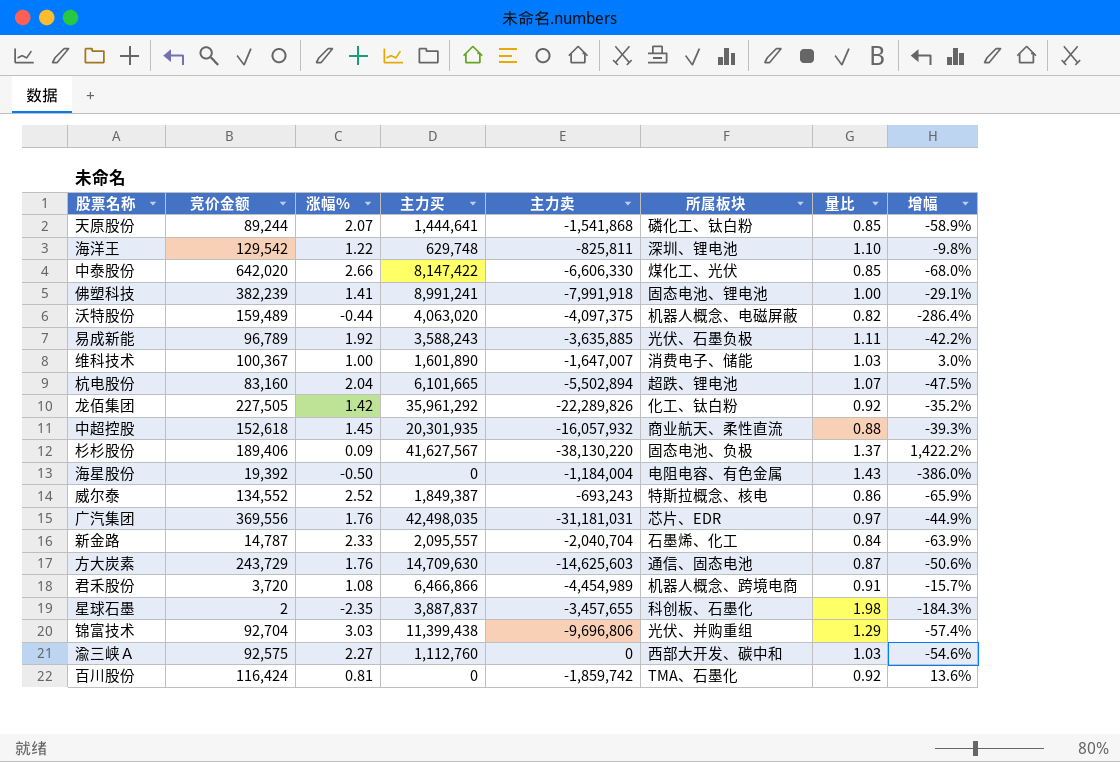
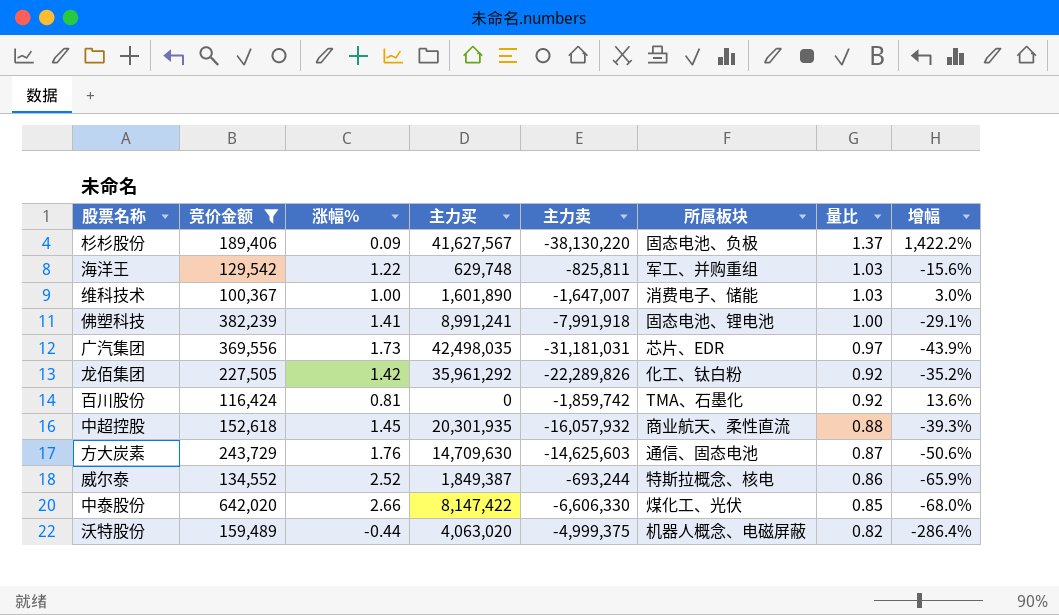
filter: none -> 竞价金额 >= 100,367
row order: none -> 量比 descending
海洋王 | 所属板块: 深圳、锂电池 -> 军工、并购重组
海洋王 | 量比: 1.10 -> 1.03
海洋王 | 增幅: -9.8% -> -15.6%
广汽集团 | 涨幅%: 1.76 -> 1.73
广汽集团 | 增幅: -44.9% -> -43.9%
威尔泰 | 主力卖: -693,243 -> -693,244
沃特股份 | 主力卖: -4,097,375 -> -4,999,375

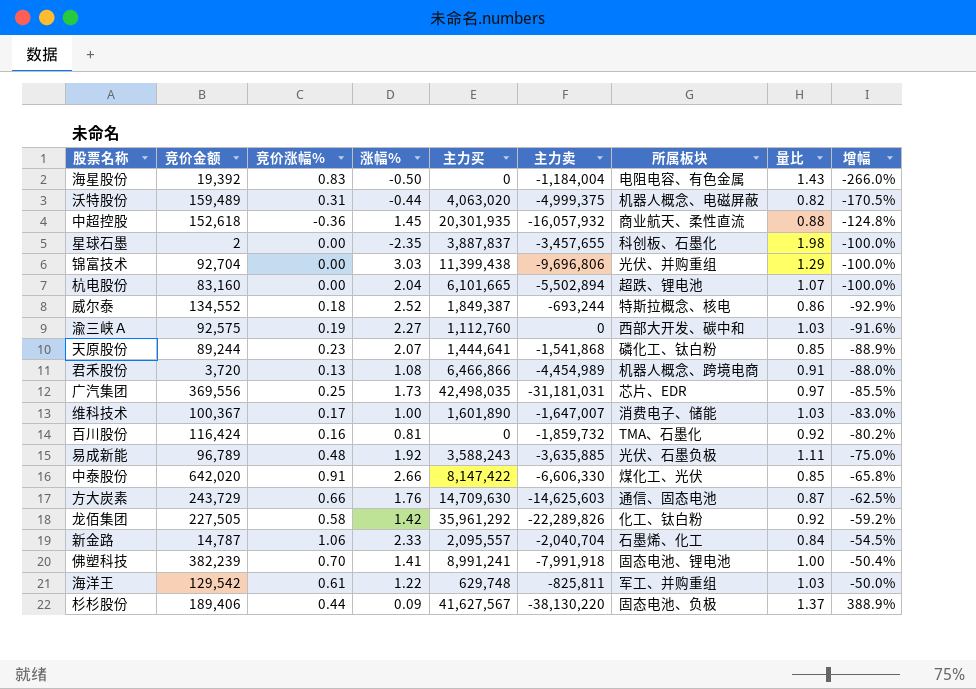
filter: 竞价金额 >= 100,367 -> none
row order: 量比 descending -> 增幅 ascending
column 竞价涨幅% | position: none -> 3
column 增幅 | formula: ([量比] - [涨幅%]) / [涨幅%] -> ([竞价涨幅%] - [涨幅%]) / [涨幅%]
百川股份 | 主力卖: -1,859,742 -> -1,859,732

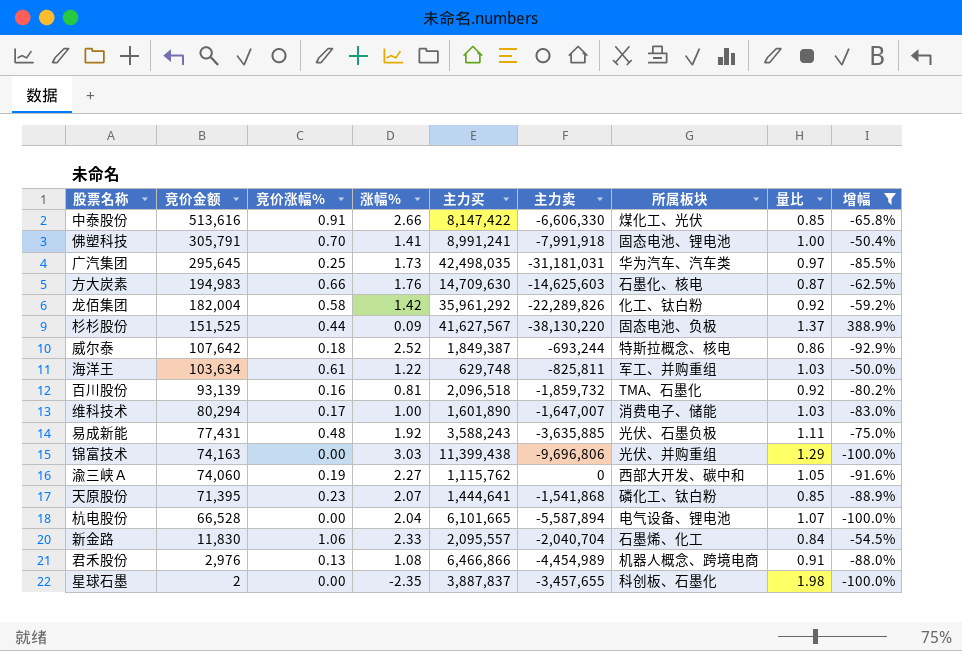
filter: none -> 增幅 >= -100.0%
row order: 增幅 ascending -> 竞价金额 descending
中泰股份 | 竞价金额: 642,020 -> 513,616
佛塑科技 | 竞价金额: 382,239 -> 305,791
广汽集团 | 竞价金额: 369,556 -> 295,645
广汽集团 | 所属板块: 芯片、EDR -> 华为汽车、汽车类
方大炭素 | 竞价金额: 243,729 -> 194,983
方大炭素 | 所属板块: 通信、固态电池 -> 石墨化、核电
龙佰集团 | 竞价金额: 227,505 -> 182,004
杉杉股份 | 竞价金额: 189,406 -> 151,525
威尔泰 | 竞价金额: 134,552 -> 107,642
海洋王 | 竞价金额: 129,542 -> 103,634
百川股份 | 竞价金额: 116,424 -> 93,139
百川股份 | 主力买: 0 -> 2,096,518
维科技术 | 竞价金额: 100,367 -> 80,294
易成新能 | 竞价金额: 96,789 -> 77,431
锦富技术 | 竞价金额: 92,704 -> 74,163
渝三峡Ａ | 竞价金额: 92,575 -> 74,060
渝三峡Ａ | 主力买: 1,112,760 -> 1,115,762
渝三峡Ａ | 量比: 1.03 -> 1.05
天原股份 | 竞价金额: 89,244 -> 71,395
杭电股份 | 竞价金额: 83,160 -> 66,528
杭电股份 | 主力卖: -5,502,894 -> -5,587,894
杭电股份 | 所属板块: 超跌、锂电池 -> 电气设备、锂电池
新金路 | 竞价金额: 14,787 -> 11,830
君禾股份 | 竞价金额: 3,720 -> 2,976

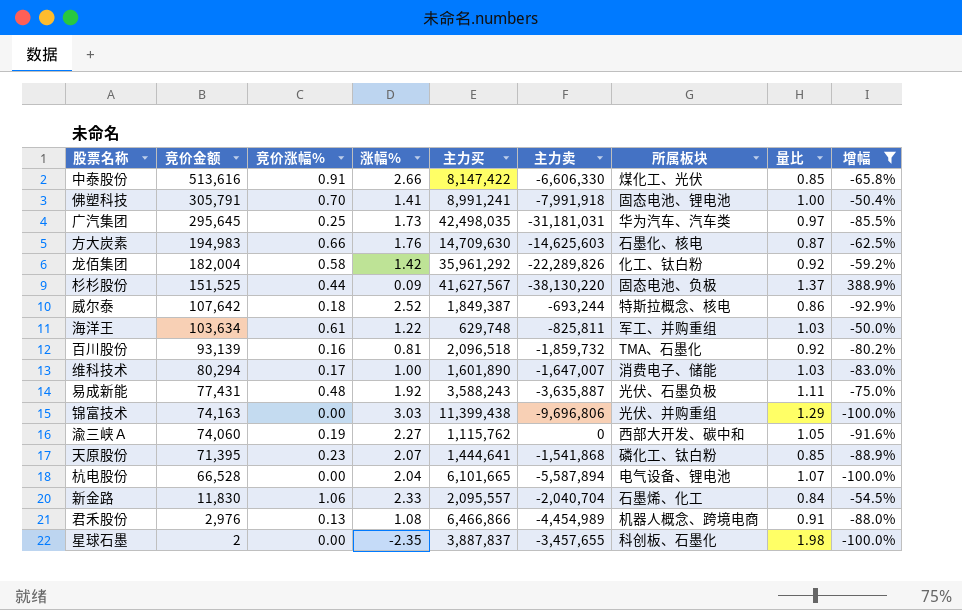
易成新能 | 主力卖: -3,635,885 -> -3,635,887

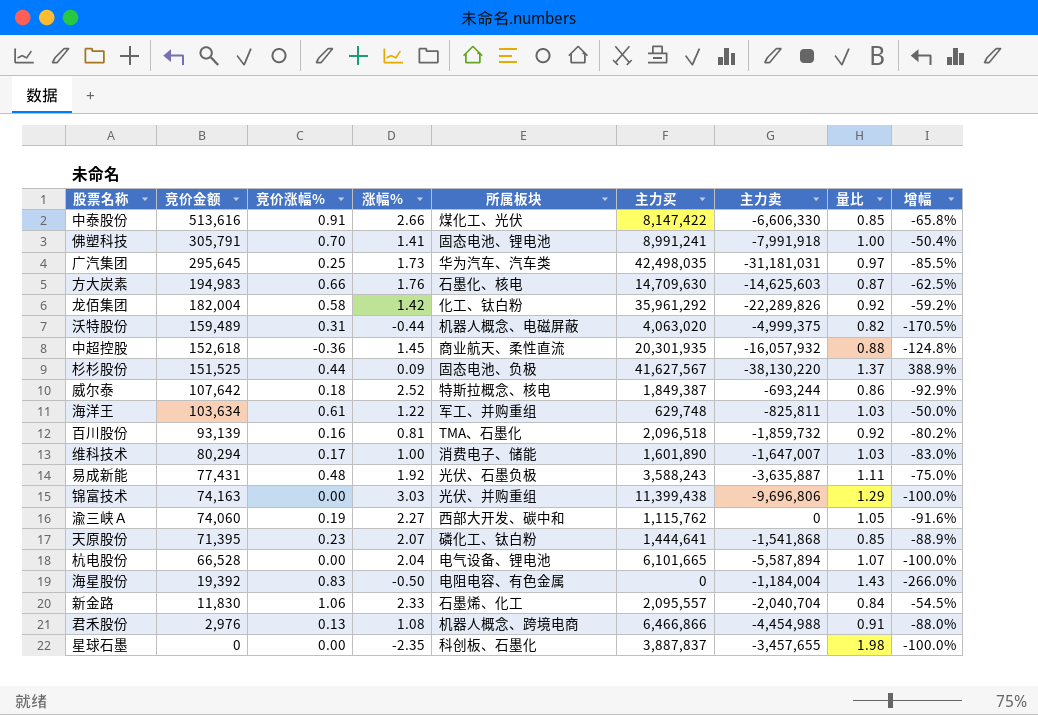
filter: 增幅 >= -100.0% -> none
column 所属板块 | position: 7 -> 5
君禾股份 | 主力卖: -4,454,989 -> -4,454,988
星球石墨 | 竞价金额: 2 -> 0

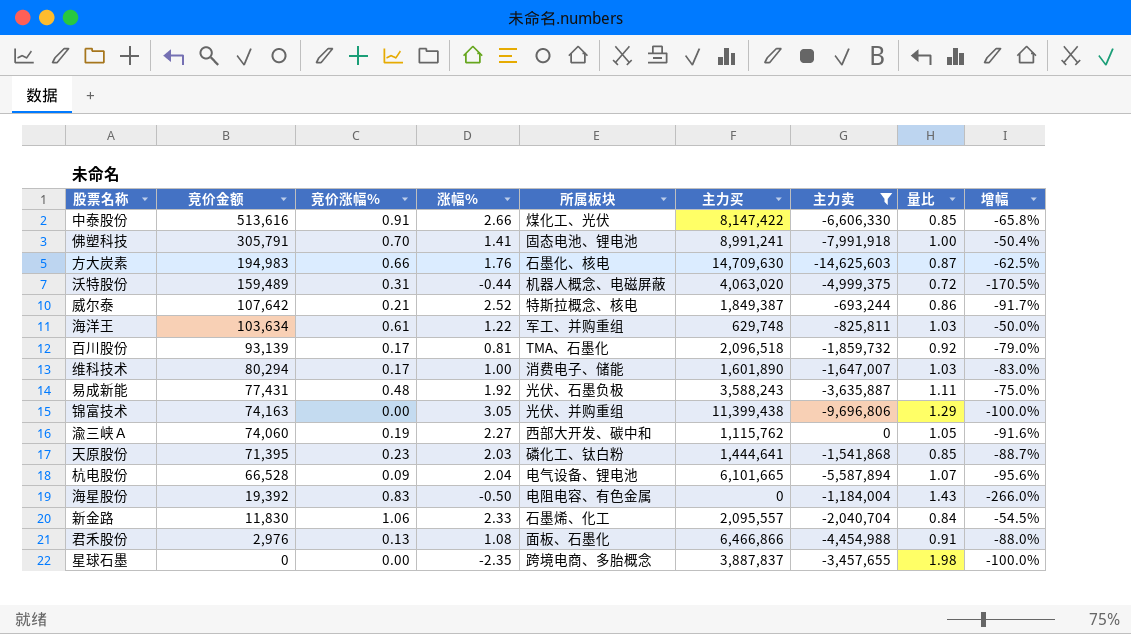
filter: none -> 主力卖 >= -14,625,603
沃特股份 | 量比: 0.82 -> 0.72
威尔泰 | 竞价涨幅%: 0.18 -> 0.21
威尔泰 | 增幅: -92.9% -> -91.7%
百川股份 | 竞价涨幅%: 0.16 -> 0.17
百川股份 | 增幅: -80.2% -> -79.0%
锦富技术 | 涨幅%: 3.03 -> 3.05
天原股份 | 涨幅%: 2.07 -> 2.03
天原股份 | 增幅: -88.9% -> -88.7%
杭电股份 | 竞价涨幅%: 0.00 -> 0.09
杭电股份 | 增幅: -100.0% -> -95.6%
君禾股份 | 所属板块: 机器人概念、跨境电商 -> 面板、石墨化
星球石墨 | 所属板块: 科创板、石墨化 -> 跨境电商、多胎概念

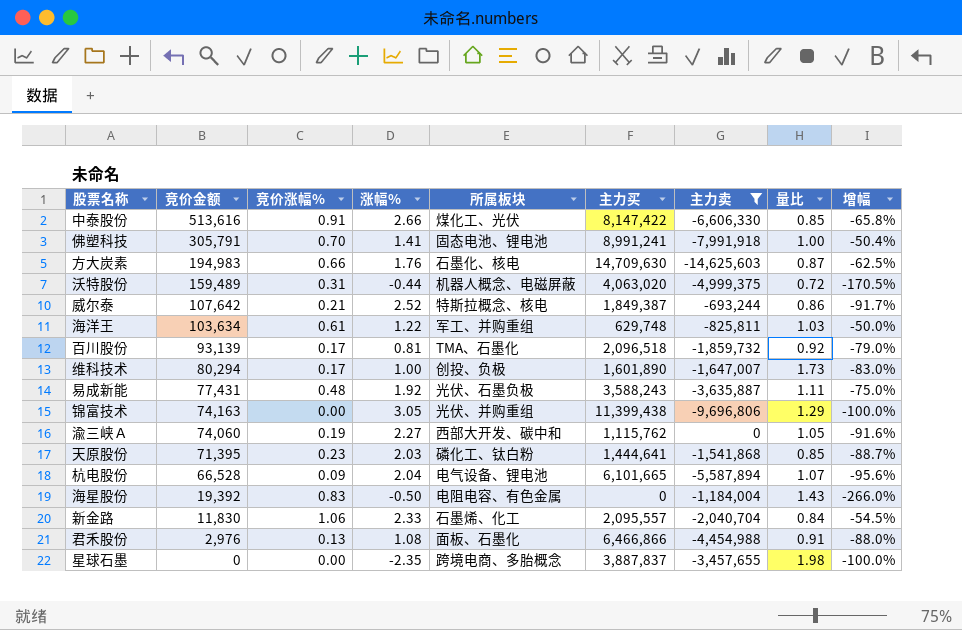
维科技术 | 所属板块: 消费电子、储能 -> 创投、负极
维科技术 | 量比: 1.03 -> 1.73

